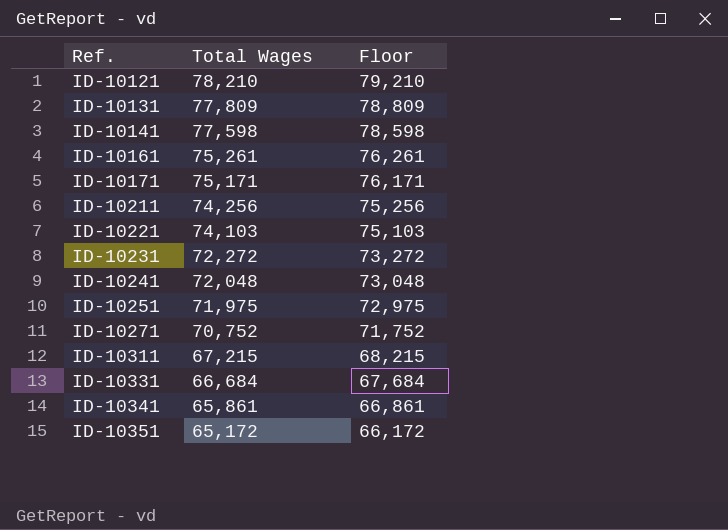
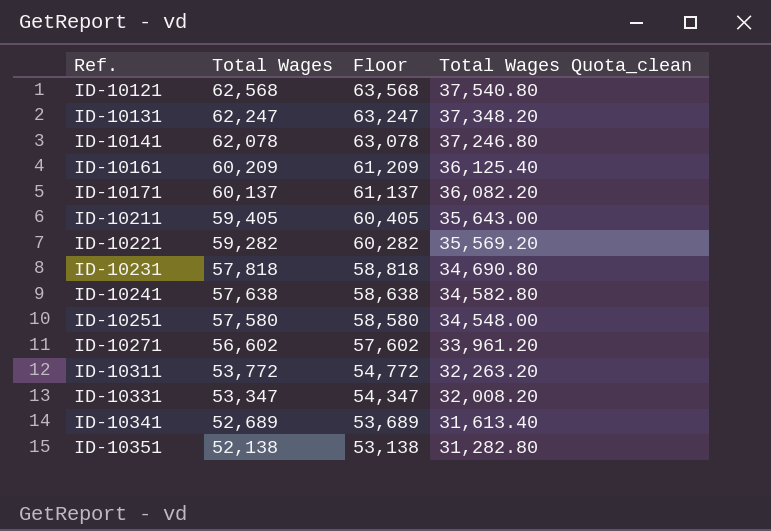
column Total Wages Quota_clean | formula: none -> [Total Wages] * 0.6
ID-10121 | Total Wages: 78,210 -> 62,568
ID-10121 | Floor: 79,210 -> 63,568
ID-10131 | Total Wages: 77,809 -> 62,247
ID-10131 | Floor: 78,809 -> 63,247
ID-10141 | Total Wages: 77,598 -> 62,078
ID-10141 | Floor: 78,598 -> 63,078
ID-10161 | Total Wages: 75,261 -> 60,209
ID-10161 | Floor: 76,261 -> 61,209
ID-10171 | Total Wages: 75,171 -> 60,137
ID-10171 | Floor: 76,171 -> 61,137
ID-10211 | Total Wages: 74,256 -> 59,405
ID-10211 | Floor: 75,256 -> 60,405
ID-10221 | Total Wages: 74,103 -> 59,282
ID-10221 | Floor: 75,103 -> 60,282
ID-10231 | Total Wages: 72,272 -> 57,818
ID-10231 | Floor: 73,272 -> 58,818
ID-10241 | Total Wages: 72,048 -> 57,638
ID-10241 | Floor: 73,048 -> 58,638
ID-10251 | Total Wages: 71,975 -> 57,580
ID-10251 | Floor: 72,975 -> 58,580
ID-10271 | Total Wages: 70,752 -> 56,602
ID-10271 | Floor: 71,752 -> 57,602
ID-10311 | Total Wages: 67,215 -> 53,772
ID-10311 | Floor: 68,215 -> 54,772
ID-10331 | Total Wages: 66,684 -> 53,347
ID-10331 | Floor: 67,684 -> 54,347
ID-10341 | Total Wages: 65,861 -> 52,689
ID-10341 | Floor: 66,861 -> 53,689
ID-10351 | Total Wages: 65,172 -> 52,138
ID-10351 | Floor: 66,172 -> 53,138

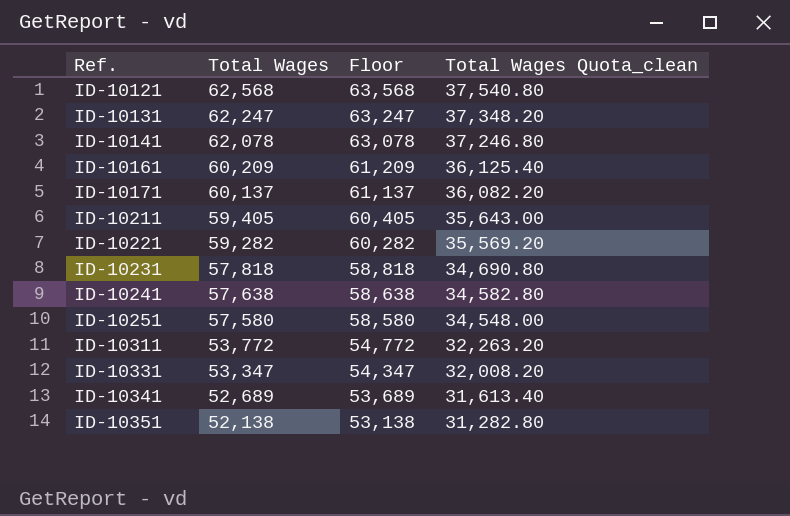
row ID-10271: 56,602 | 57,602 | 33,961.20 -> none

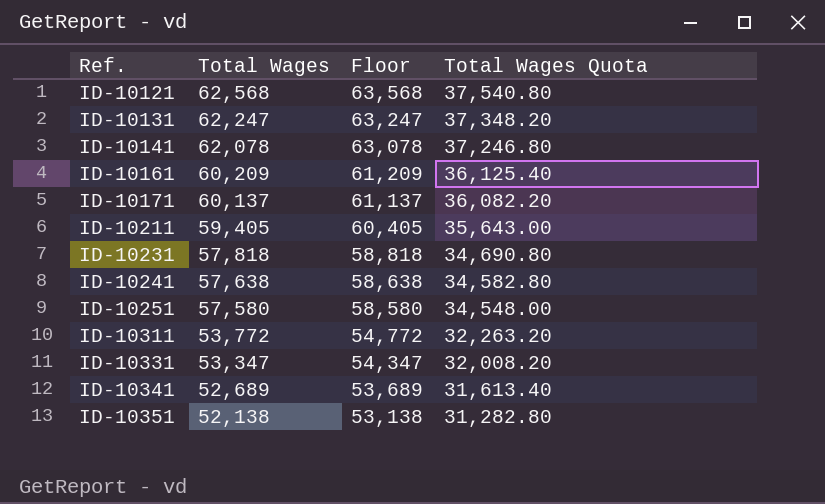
column name: Total Wages Quota_clean -> Total Wages Quota
row ID-10221: 59,282 | 60,282 | 35,569.20 -> none

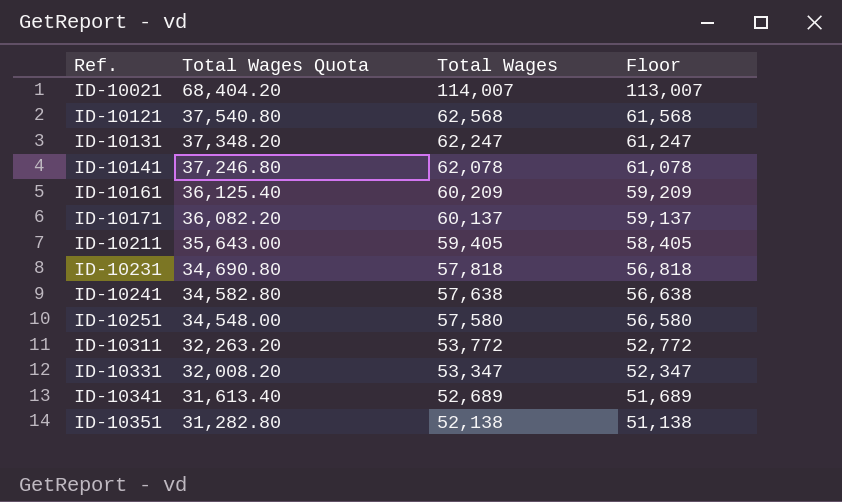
column Total Wages Quota | position: 4 -> 2
column Floor | formula: [Total Wages] + 1000 -> [Total Wages] - 1000
row ID-10021: none -> 68,404.20 | 114,007 | 113,007

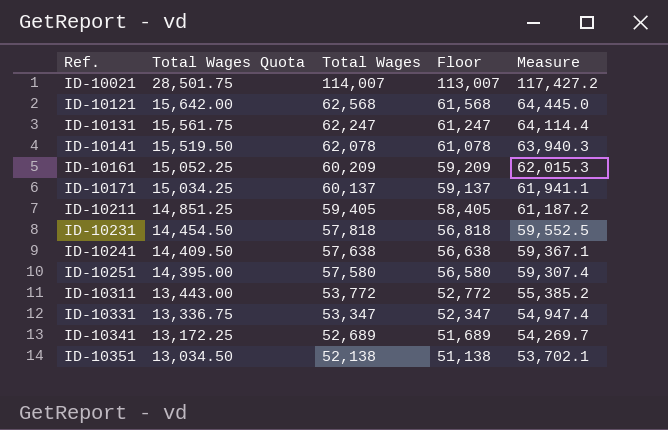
column Total Wages Quota | formula: [Total Wages] * 0.6 -> [Total Wages] * 0.25
column Measure | formula: none -> [Total Wages] * 1.03

